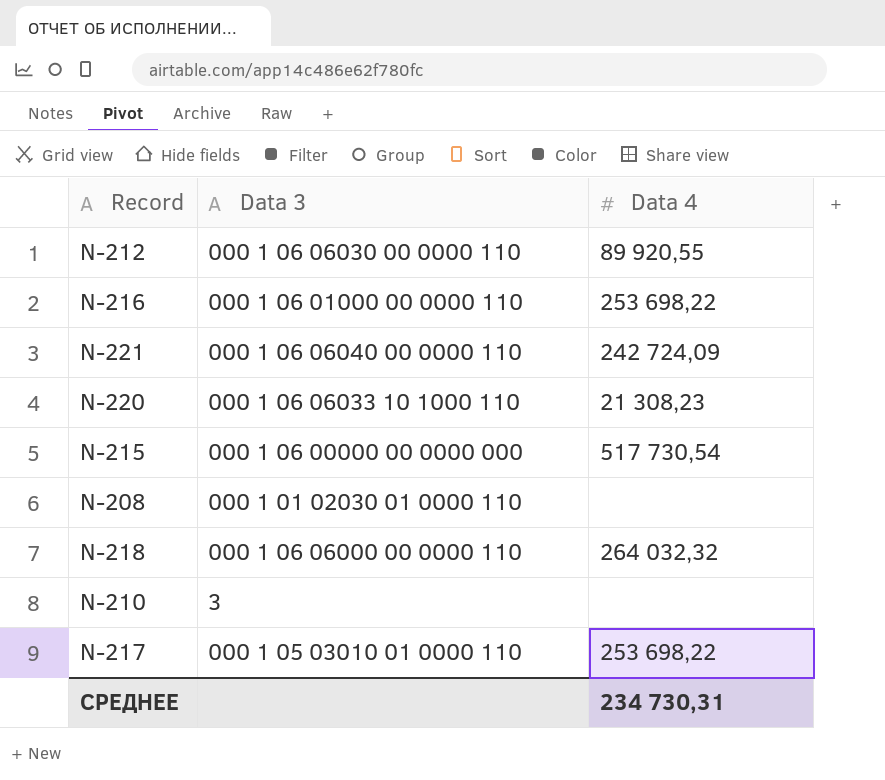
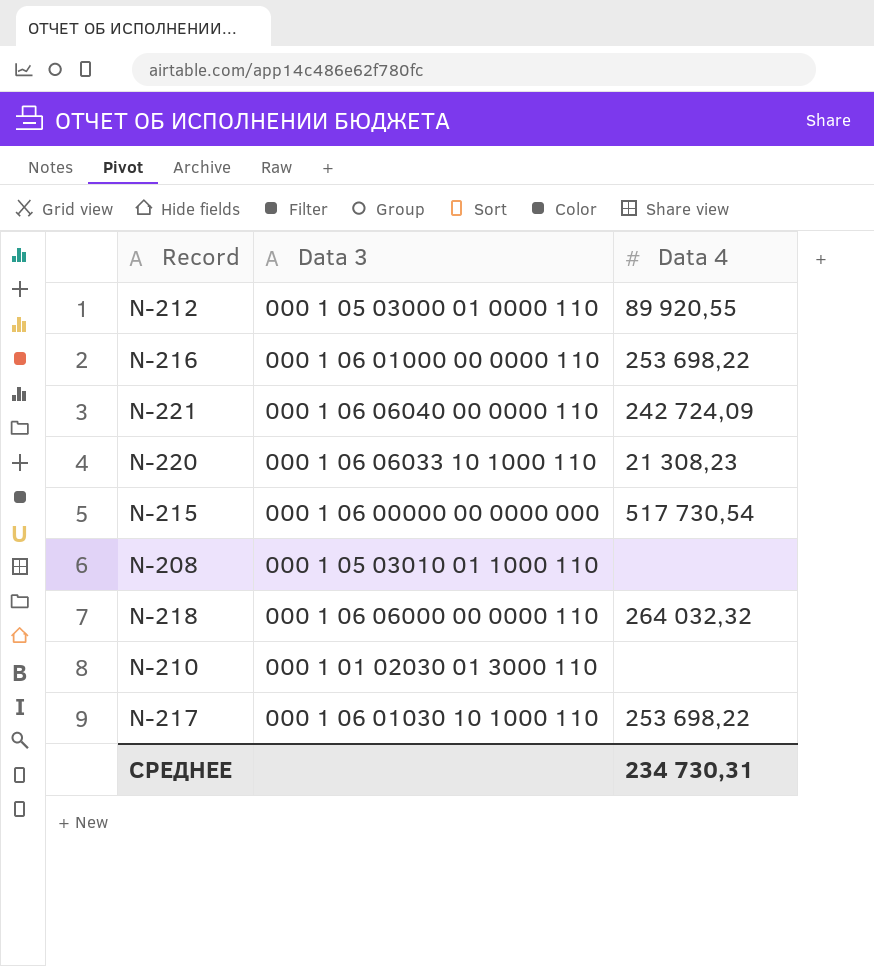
N-212 | Data 3: 000 1 06 06030 00 0000 110 -> 000 1 05 03000 01 0000 110
N-208 | Data 3: 000 1 01 02030 01 0000 110 -> 000 1 05 03010 01 1000 110
N-210 | Data 3: 3 -> 000 1 01 02030 01 3000 110
N-217 | Data 3: 000 1 05 03010 01 0000 110 -> 000 1 06 01030 10 1000 110

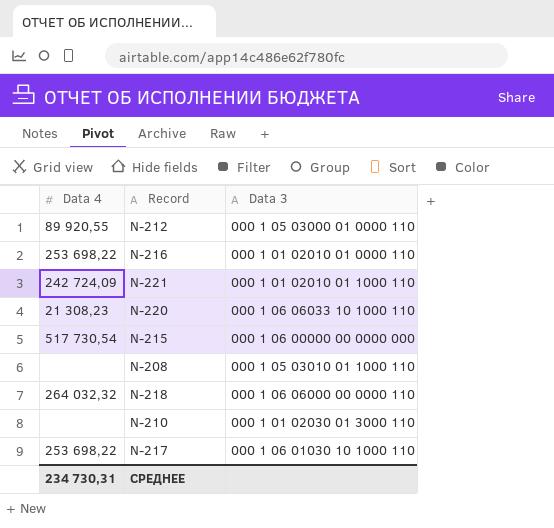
column Data 4 | position: 3 -> 1
N-216 | Data 3: 000 1 06 01000 00 0000 110 -> 000 1 01 02010 01 0000 110
N-221 | Data 3: 000 1 06 06040 00 0000 110 -> 000 1 01 02010 01 1000 110

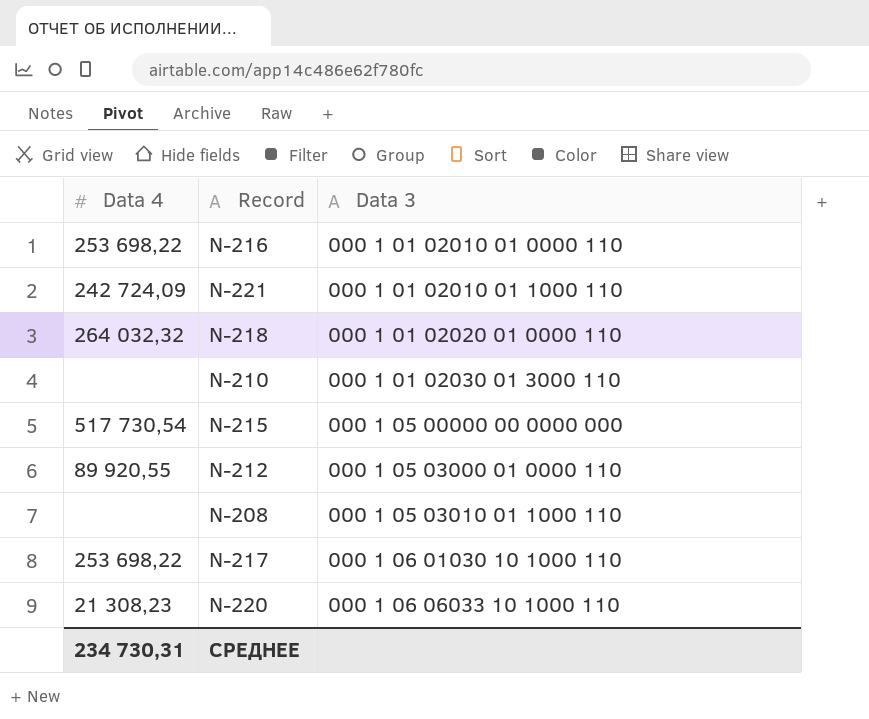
row order: none -> Data 3 ascending
N-218 | Data 3: 000 1 06 06000 00 0000 110 -> 000 1 01 02020 01 0000 110
N-215 | Data 3: 000 1 06 00000 00 0000 000 -> 000 1 05 00000 00 0000 000

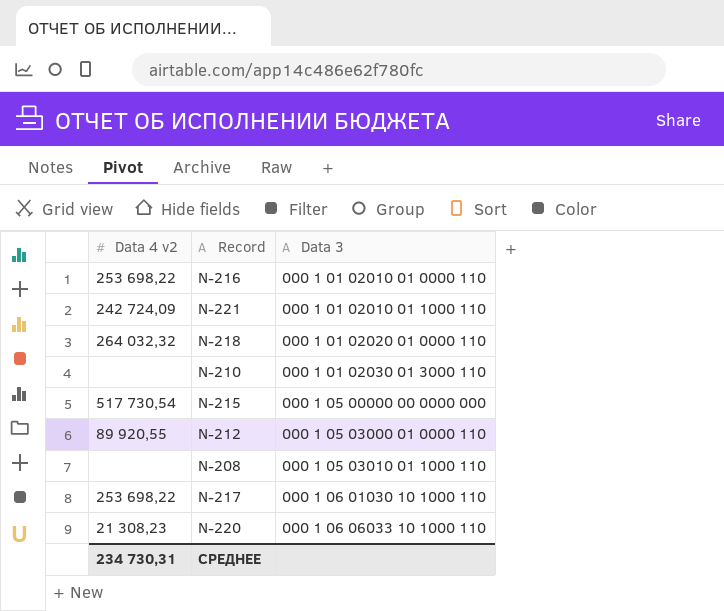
column name: Data 4 -> Data 4 v2

